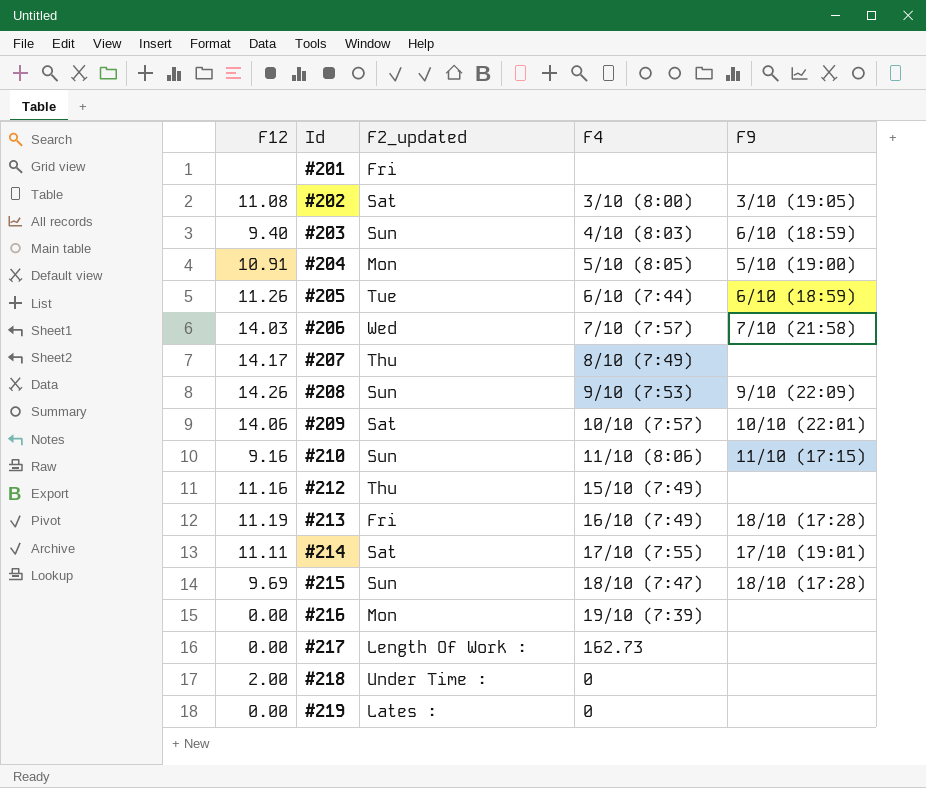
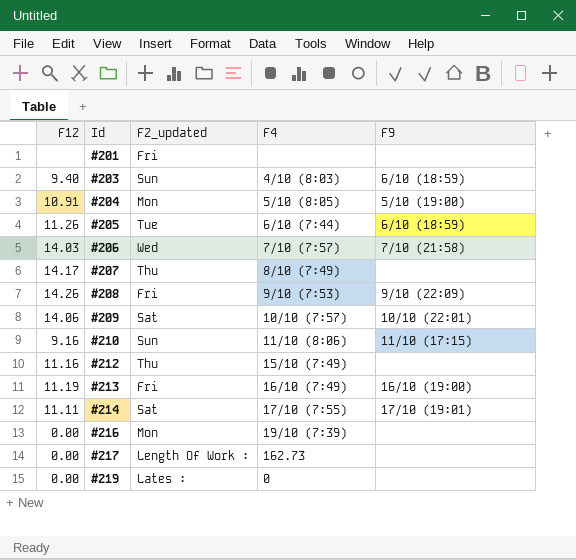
row #202: 11.08 | Sat | 3/10 (8:00) | 3/10 (19:05) -> none
row #215: 9.69 | Sun | 18/10 (7:47) | 18/10 (17:28) -> none
row #218: 2.00 | Under Time : | 0 | none -> none
#208 | F2_updated: Sun -> Fri
#213 | F9: 18/10 (17:28) -> 16/10 (19:00)

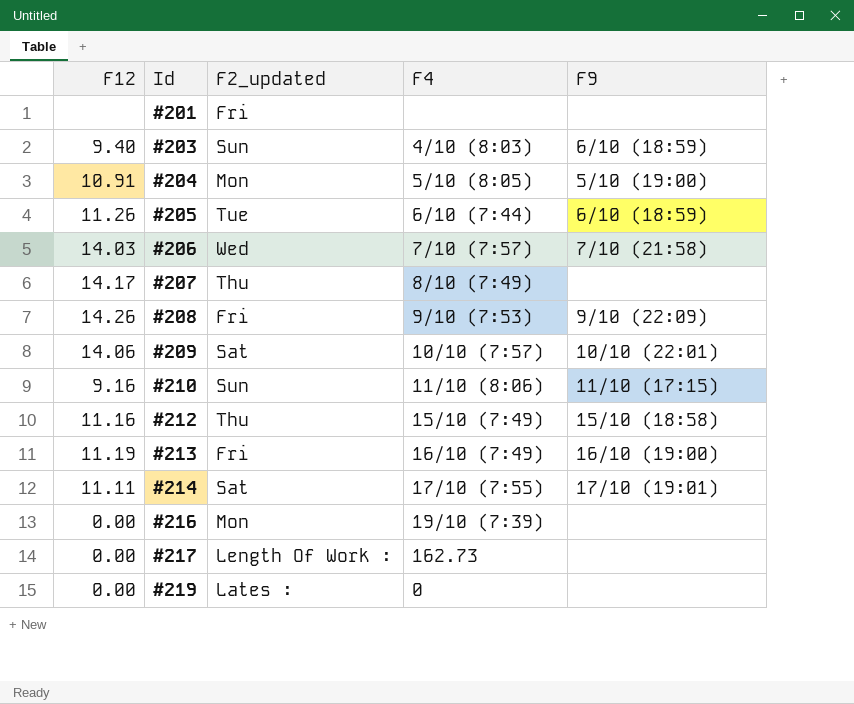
#212 | F9: none -> 15/10 (18:58)

